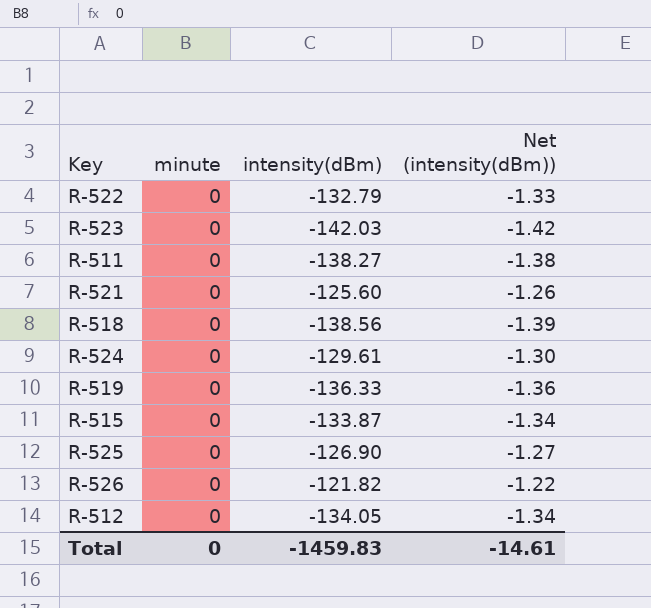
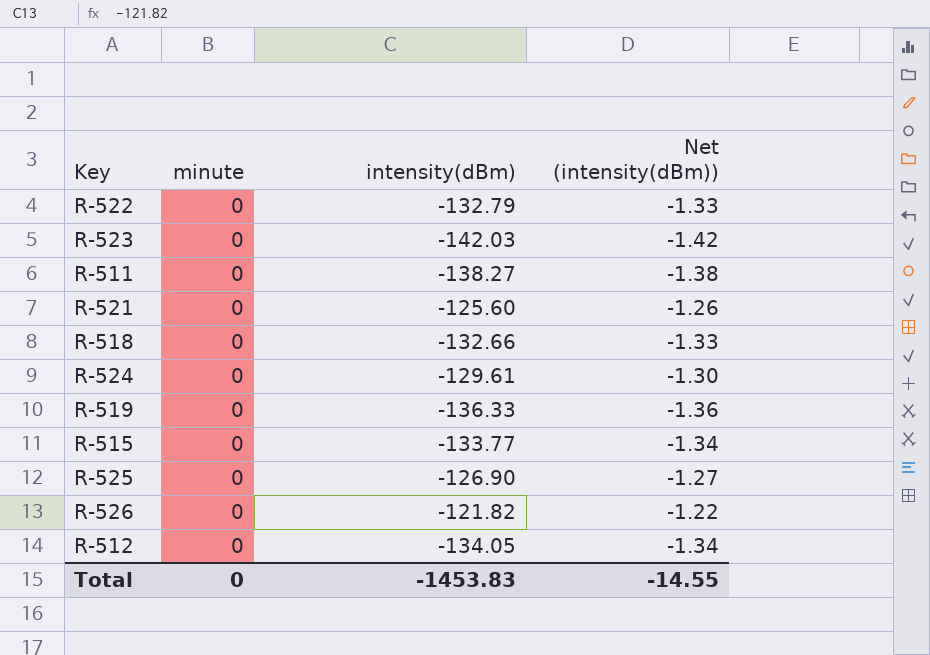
R-518 | intensity(dBm): -138.56 -> -132.66
R-518 | Net (intensity(dBm)): -1.39 -> -1.33
R-515 | intensity(dBm): -133.87 -> -133.77
Total | intensity(dBm): -1459.83 -> -1453.83
Total | Net (intensity(dBm)): -14.61 -> -14.55

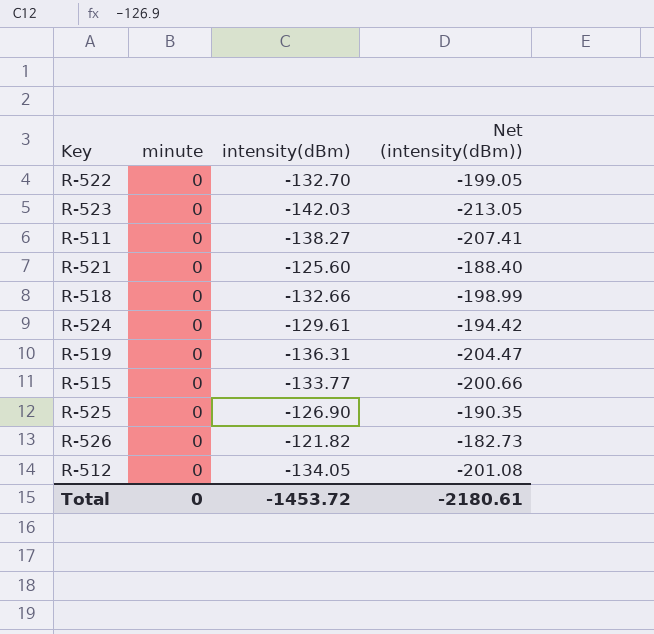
column Net (intensity(dBm)) | formula: [intensity(dBm)] * 0.01 -> [intensity(dBm)] * 1.5
R-522 | intensity(dBm): -132.79 -> -132.70
R-519 | intensity(dBm): -136.33 -> -136.31
Total | intensity(dBm): -1453.83 -> -1453.72
Total | Net (intensity(dBm)): -14.55 -> -2180.61

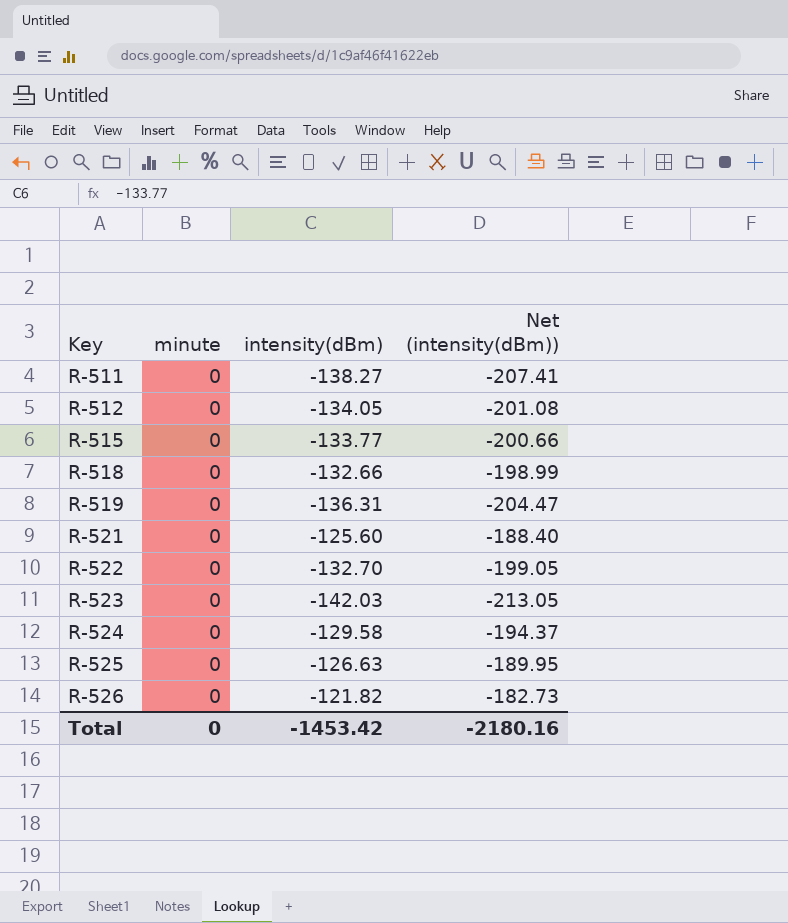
row order: none -> Key ascending
R-524 | intensity(dBm): -129.61 -> -129.58
R-524 | Net (intensity(dBm)): -194.42 -> -194.37
R-525 | intensity(dBm): -126.90 -> -126.63
R-525 | Net (intensity(dBm)): -190.35 -> -189.95
Total | intensity(dBm): -1453.72 -> -1453.42
Total | Net (intensity(dBm)): -2180.61 -> -2180.16

